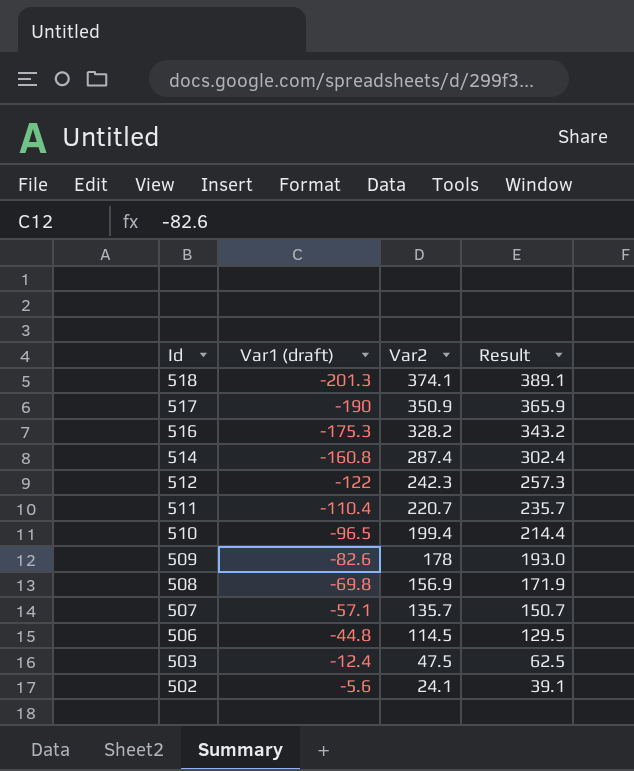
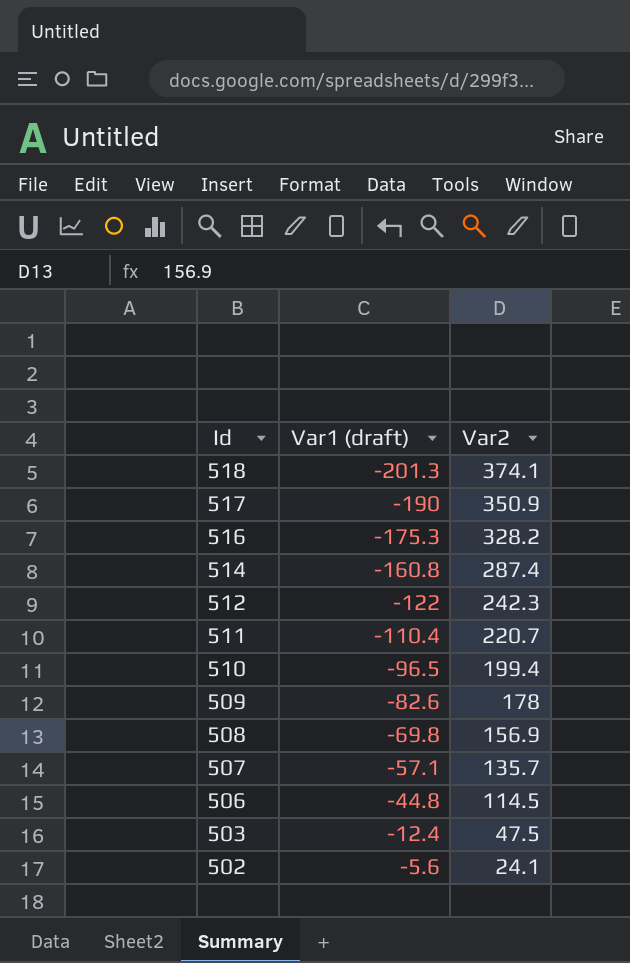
column Result | formula: [Var2] + 15 -> none

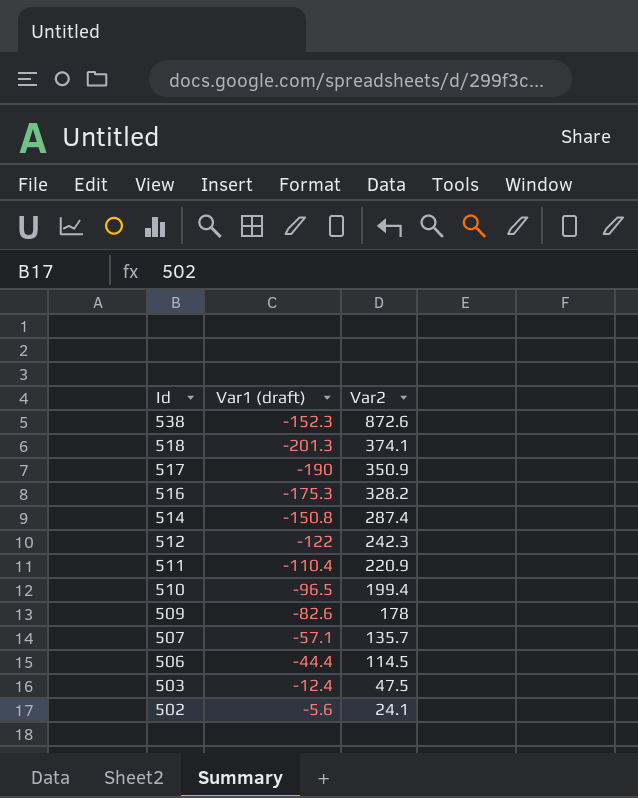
row 508: -69.8 | 156.9 -> none
row 538: none -> -152.3 | 872.6
514 | Var1 (draft): -160.8 -> -150.8
511 | Var2: 220.7 -> 220.9
506 | Var1 (draft): -44.8 -> -44.4

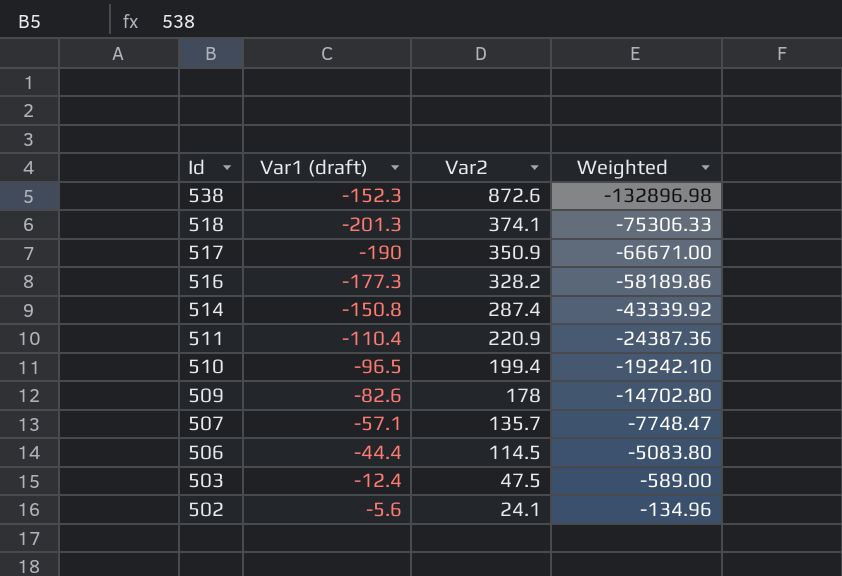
column Weighted | formula: none -> [Var1 (draft)] * [Var2]
row 512: -122 | 242.3 -> none
516 | Var1 (draft): -175.3 -> -177.3

